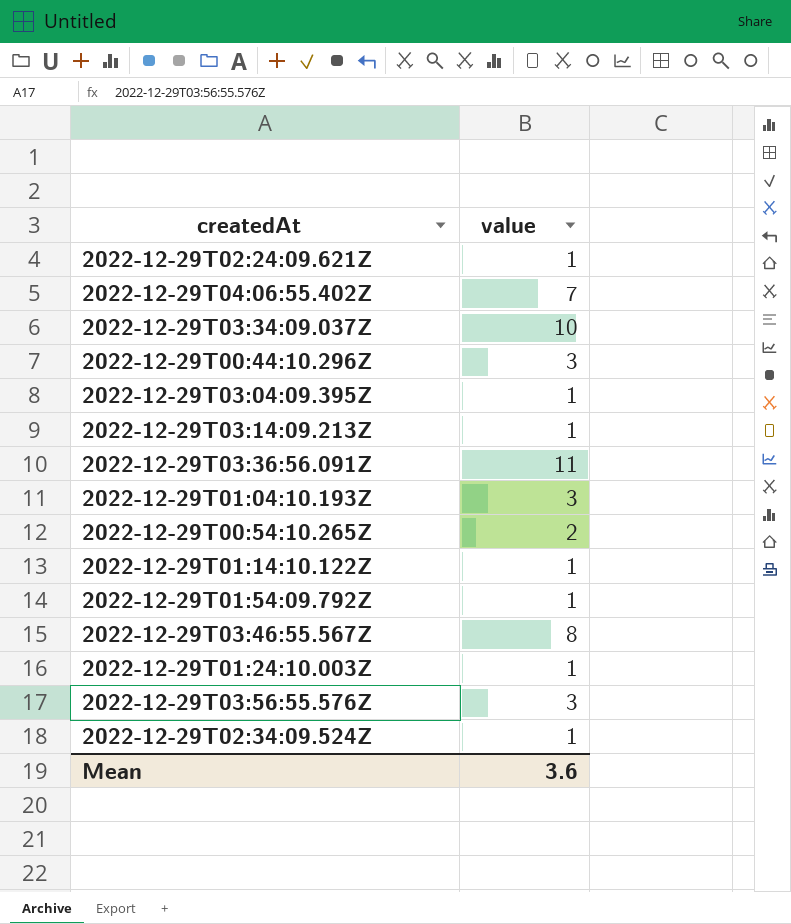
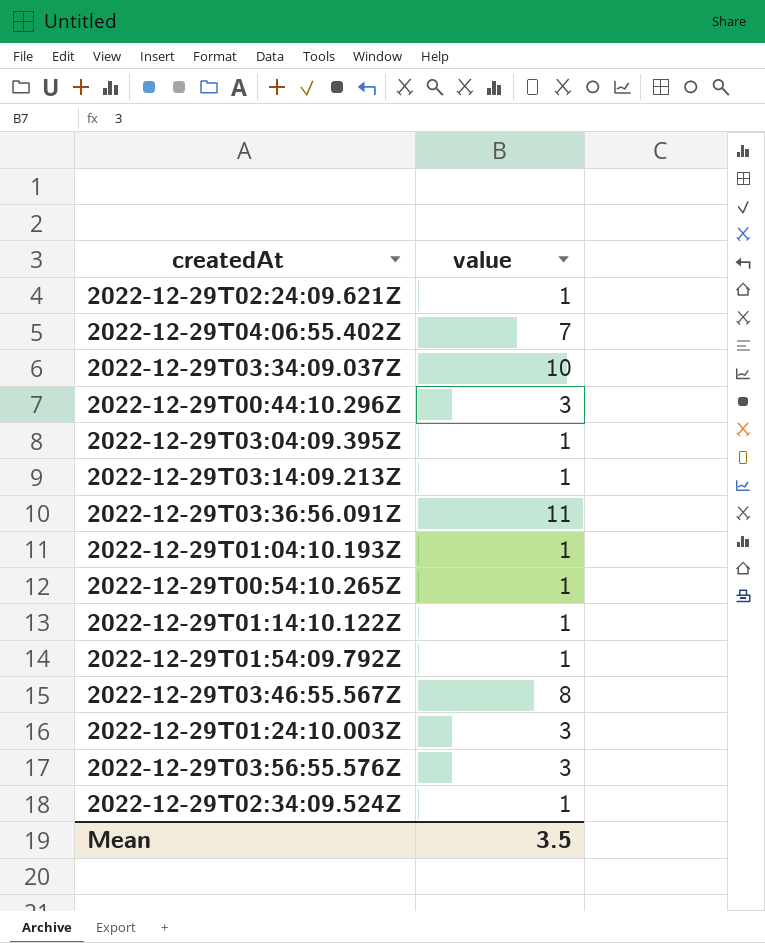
2022-12-29T01:04:10.193Z | value: 3 -> 1
2022-12-29T00:54:10.265Z | value: 2 -> 1
2022-12-29T01:24:10.003Z | value: 1 -> 3
Mean | value: 3.6 -> 3.5

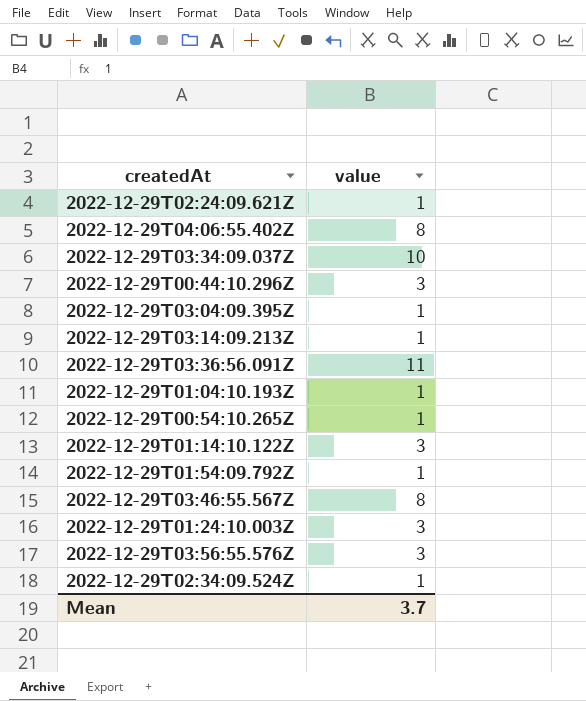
2022-12-29T04:06:55.402Z | value: 7 -> 8
2022-12-29T01:14:10.122Z | value: 1 -> 3
Mean | value: 3.5 -> 3.7

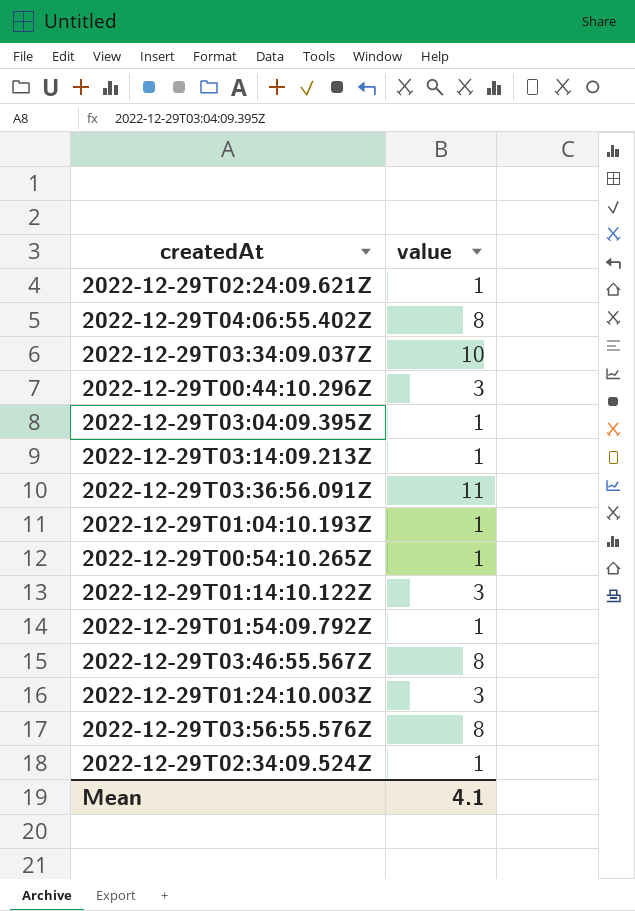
2022-12-29T03:56:55.576Z | value: 3 -> 8
Mean | value: 3.7 -> 4.1

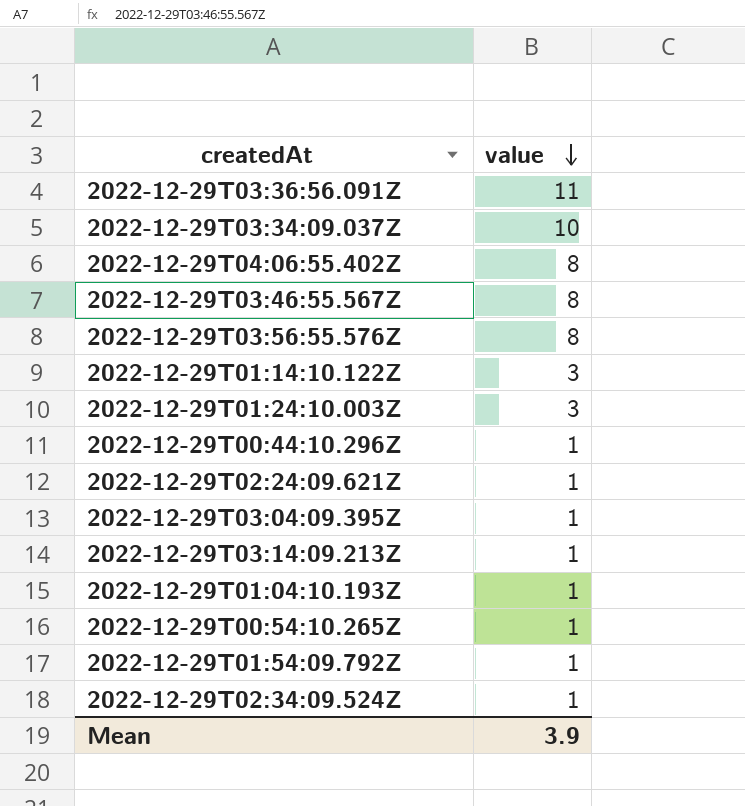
row order: none -> value descending
2022-12-29T00:44:10.296Z | value: 3 -> 1
Mean | value: 4.1 -> 3.9

